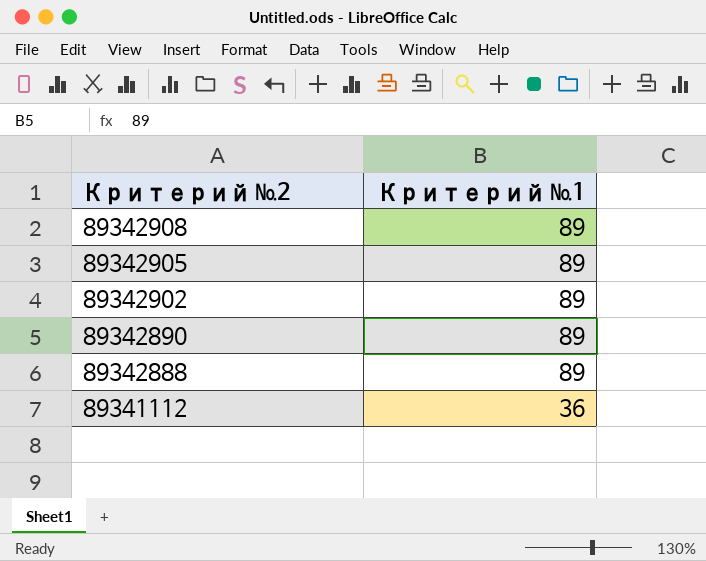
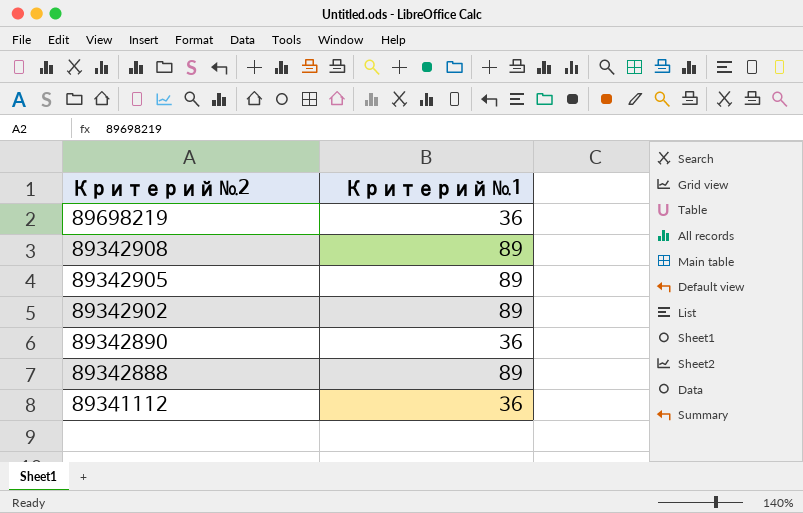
row 89698219: none -> 36
89342890 | Критерий №1: 89 -> 36

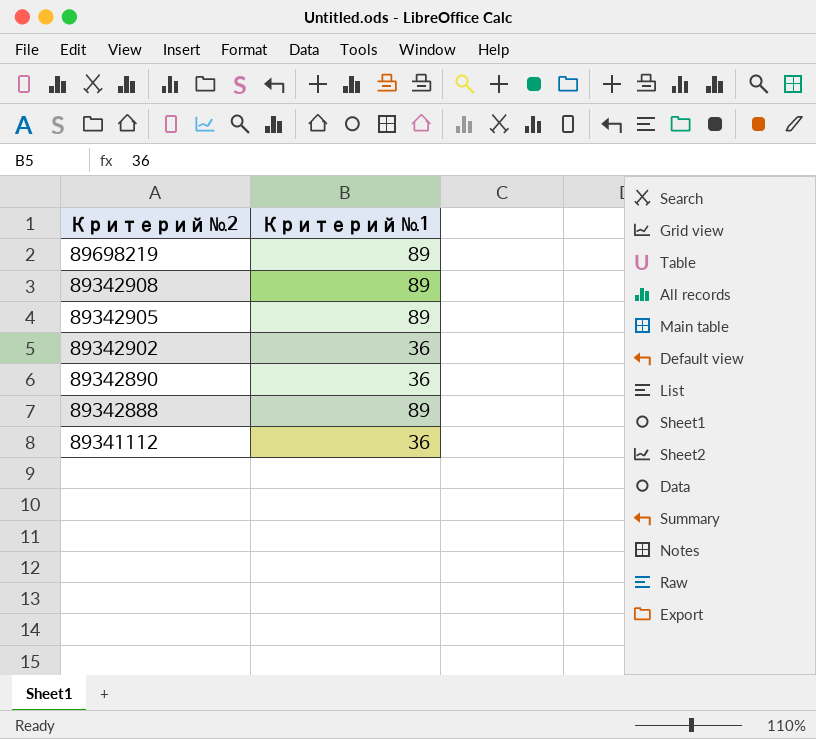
89698219 | Критерий №1: 36 -> 89
89342902 | Критерий №1: 89 -> 36

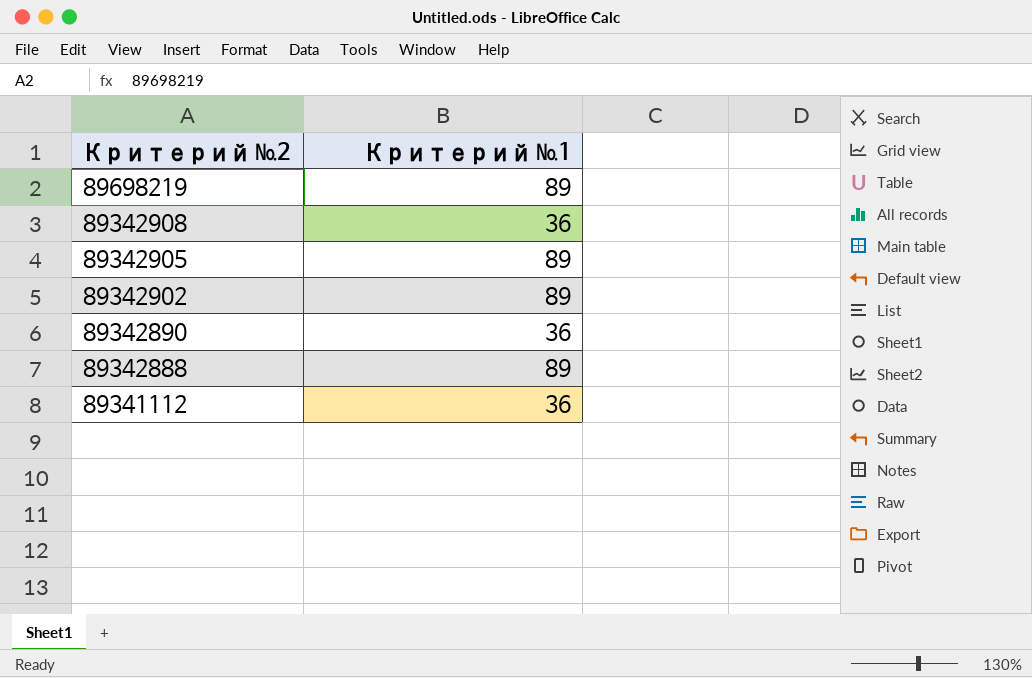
89342908 | Критерий №1: 89 -> 36
89342902 | Критерий №1: 36 -> 89

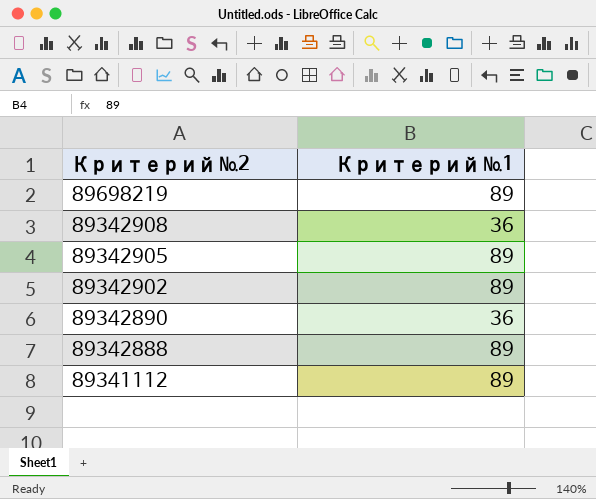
89341112 | Критерий №1: 36 -> 89

